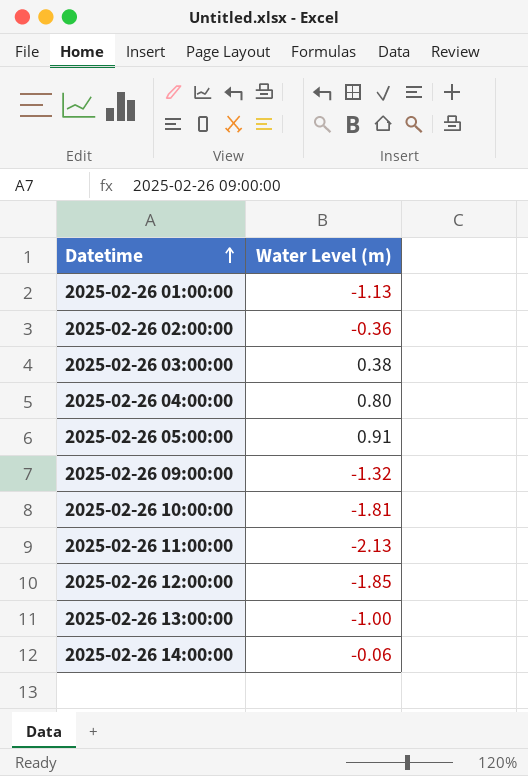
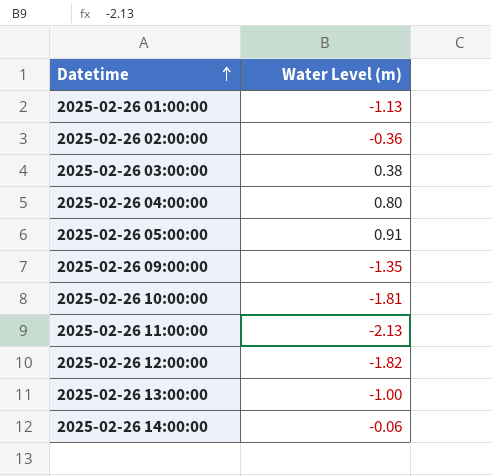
2025-02-26 09:00:00 | Water Level (m): -1.32 -> -1.35
2025-02-26 12:00:00 | Water Level (m): -1.85 -> -1.82

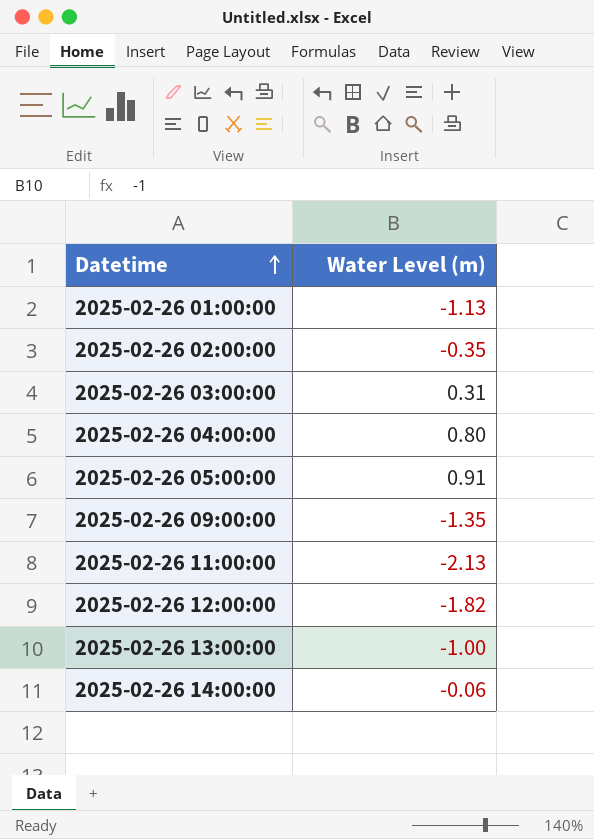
row 2025-02-26 10:00:00: -1.81 -> none
2025-02-26 02:00:00 | Water Level (m): -0.36 -> -0.35
2025-02-26 03:00:00 | Water Level (m): 0.38 -> 0.31

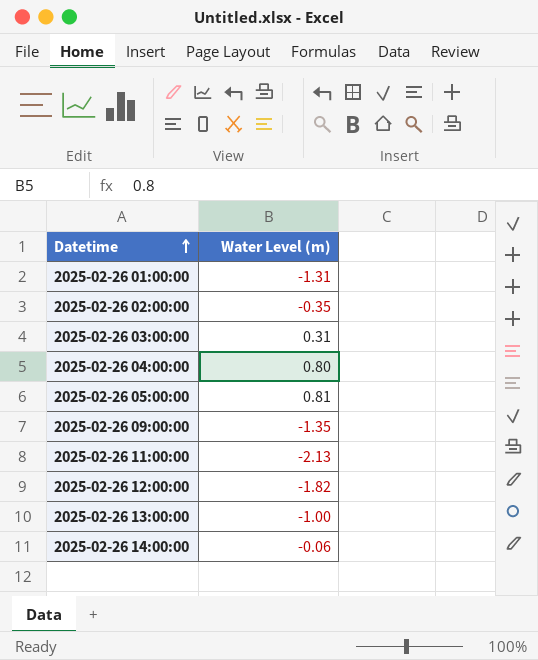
2025-02-26 01:00:00 | Water Level (m): -1.13 -> -1.31
2025-02-26 05:00:00 | Water Level (m): 0.91 -> 0.81

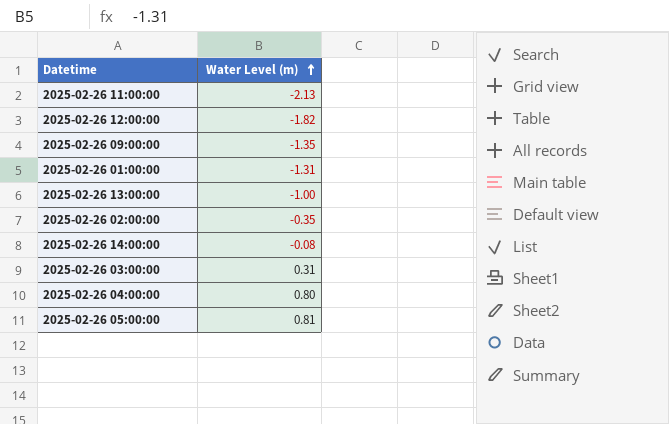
row order: Datetime ascending -> Water Level (m) ascending
2025-02-26 14:00:00 | Water Level (m): -0.06 -> -0.08

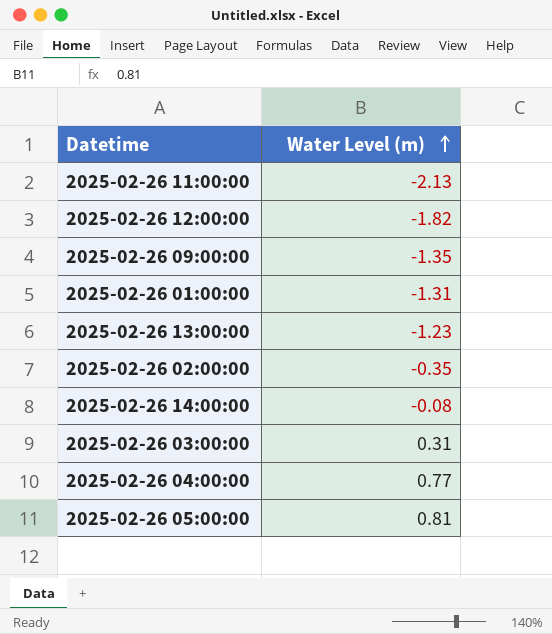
2025-02-26 13:00:00 | Water Level (m): -1.00 -> -1.23
2025-02-26 04:00:00 | Water Level (m): 0.80 -> 0.77

